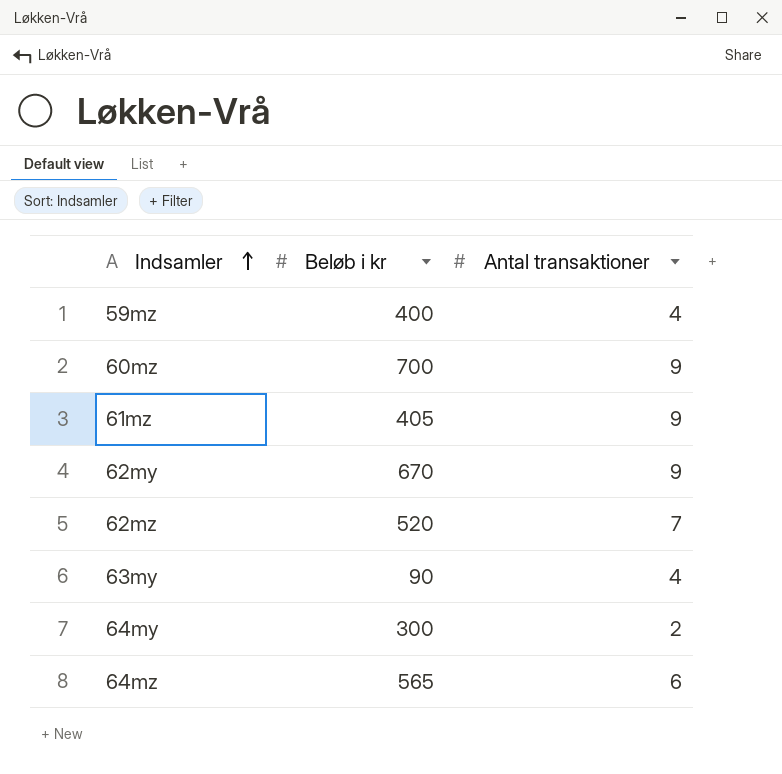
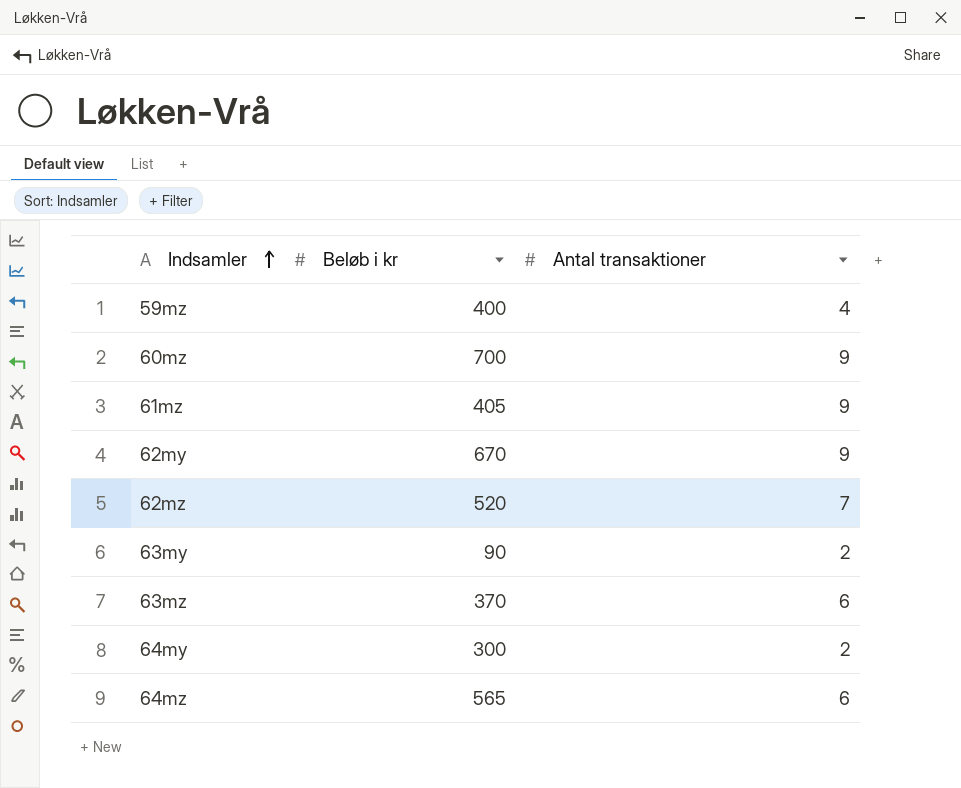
63my | Antal transaktioner: 4 -> 2
row 63mz: none -> 370 | 6

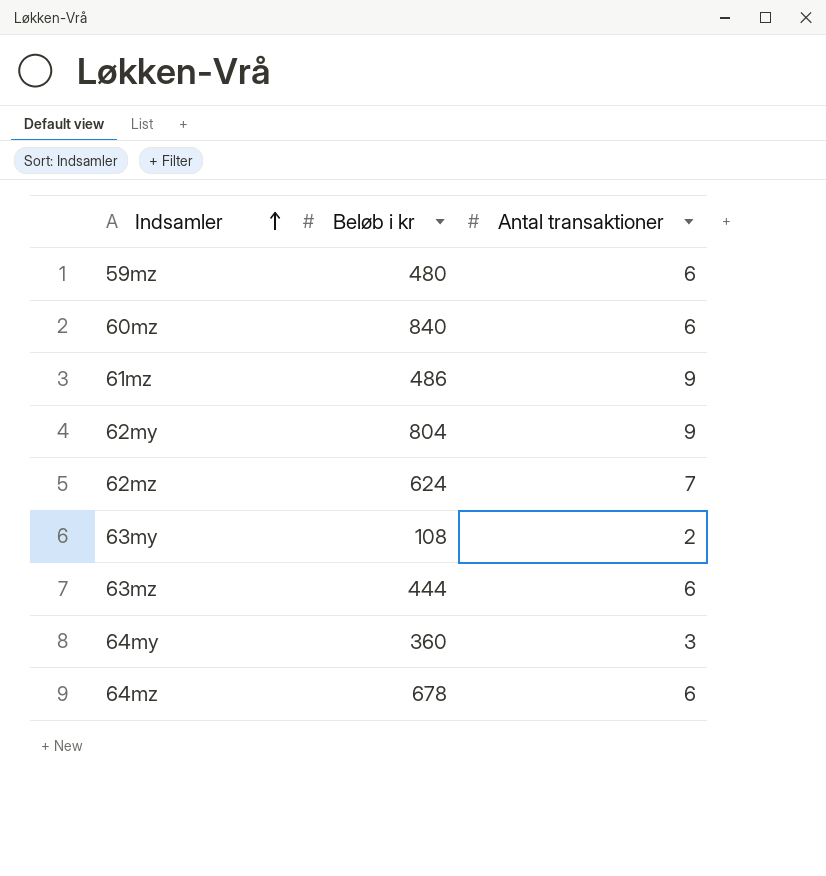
59mz | Beløb i kr: 400 -> 480
59mz | Antal transaktioner: 4 -> 6
60mz | Beløb i kr: 700 -> 840
60mz | Antal transaktioner: 9 -> 6
61mz | Beløb i kr: 405 -> 486
62my | Beløb i kr: 670 -> 804
62mz | Beløb i kr: 520 -> 624
63my | Beløb i kr: 90 -> 108
63mz | Beløb i kr: 370 -> 444
64my | Beløb i kr: 300 -> 360
64my | Antal transaktioner: 2 -> 3
64mz | Beløb i kr: 565 -> 678

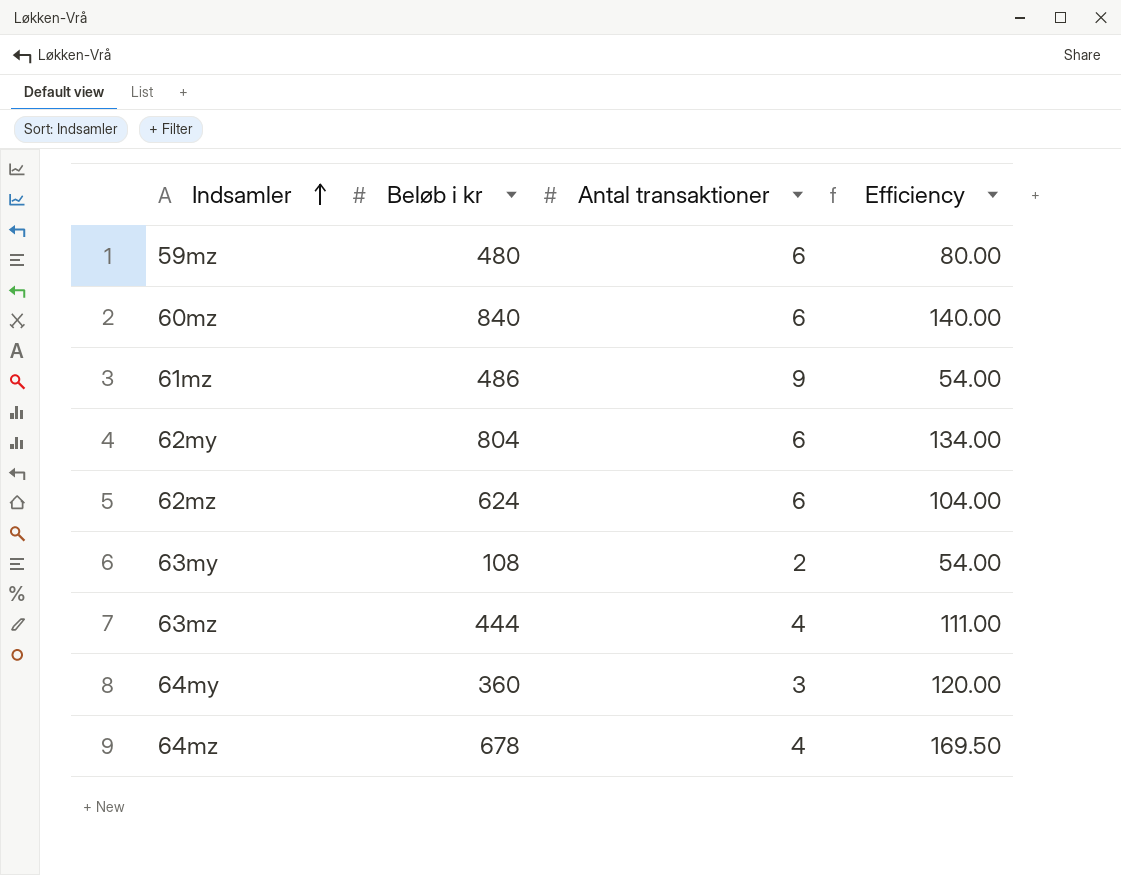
column Efficiency | formula: none -> [Beløb i kr] / [Antal transaktioner]
62my | Antal transaktioner: 9 -> 6
62mz | Antal transaktioner: 7 -> 6
63mz | Antal transaktioner: 6 -> 4
64mz | Antal transaktioner: 6 -> 4

